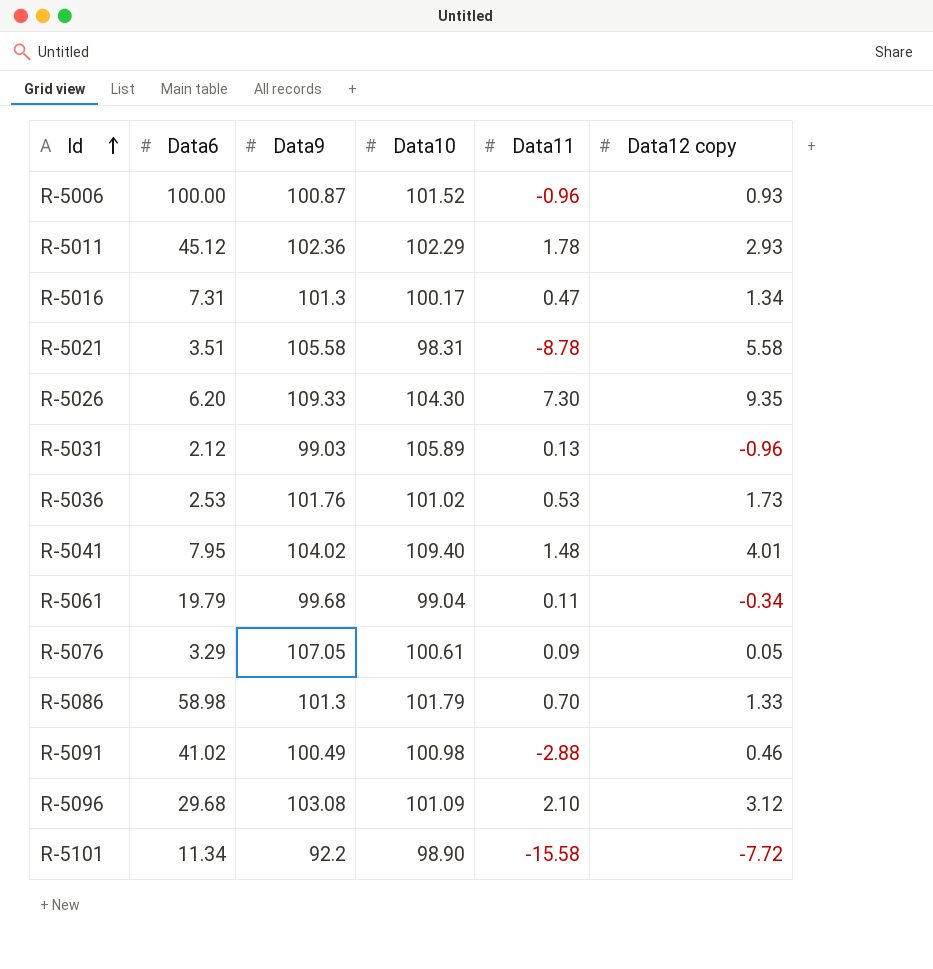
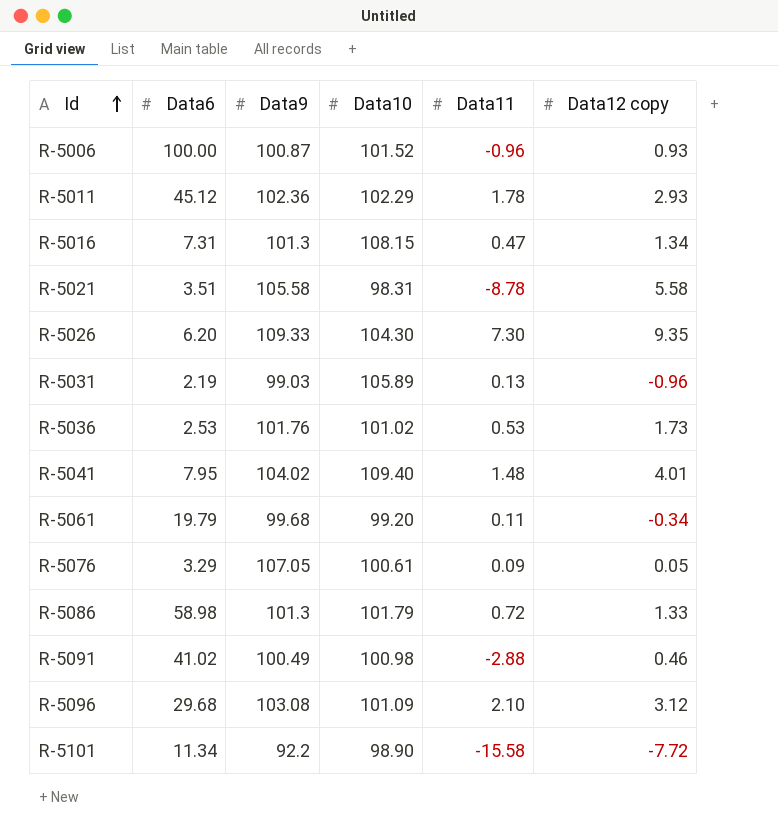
R-5016 | Data10: 100.17 -> 108.15
R-5031 | Data6: 2.12 -> 2.19
R-5061 | Data10: 99.04 -> 99.20
R-5086 | Data11: 0.70 -> 0.72

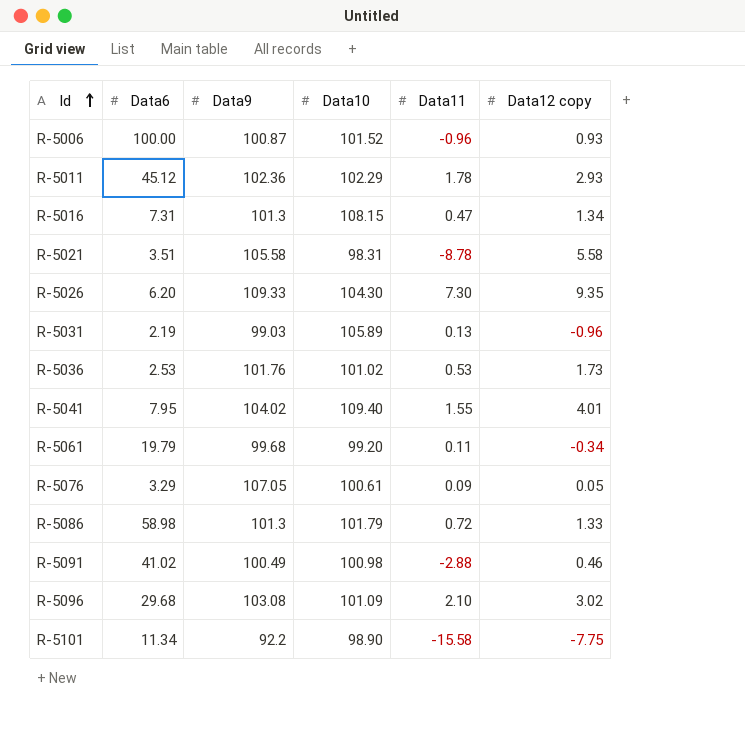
R-5041 | Data11: 1.48 -> 1.55
R-5096 | Data12 copy: 3.12 -> 3.02
R-5101 | Data12 copy: -7.72 -> -7.75

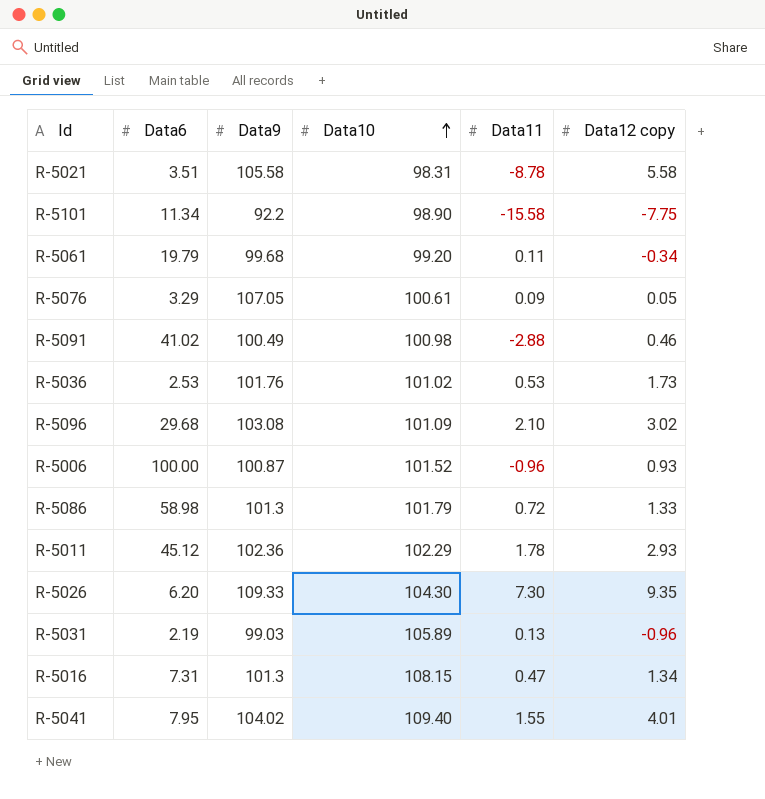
row order: Id ascending -> Data10 ascending

